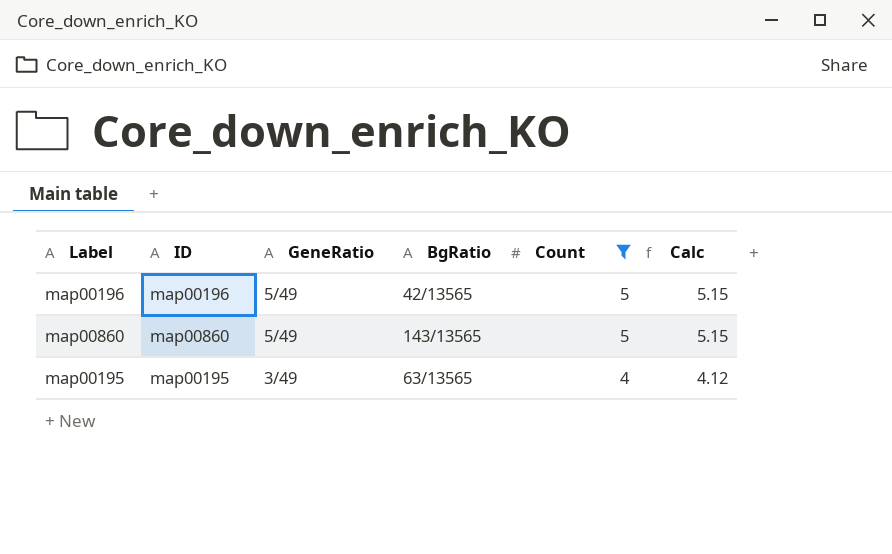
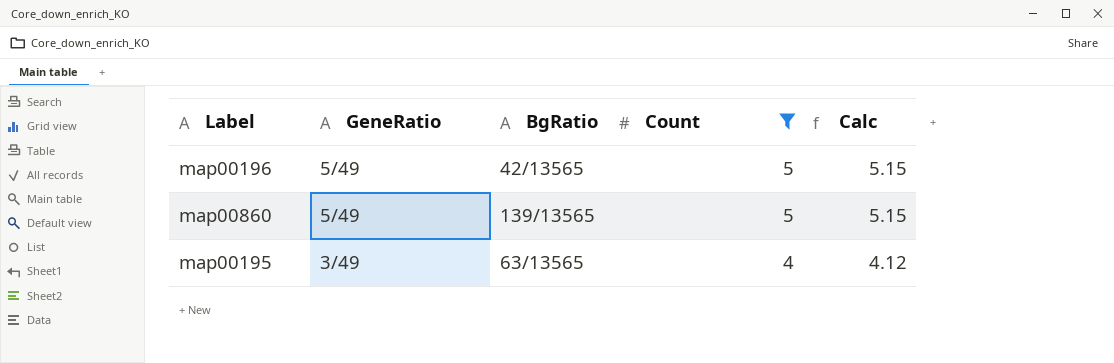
column ID | position: 2 -> none
map00860 | BgRatio: 143/13565 -> 139/13565

